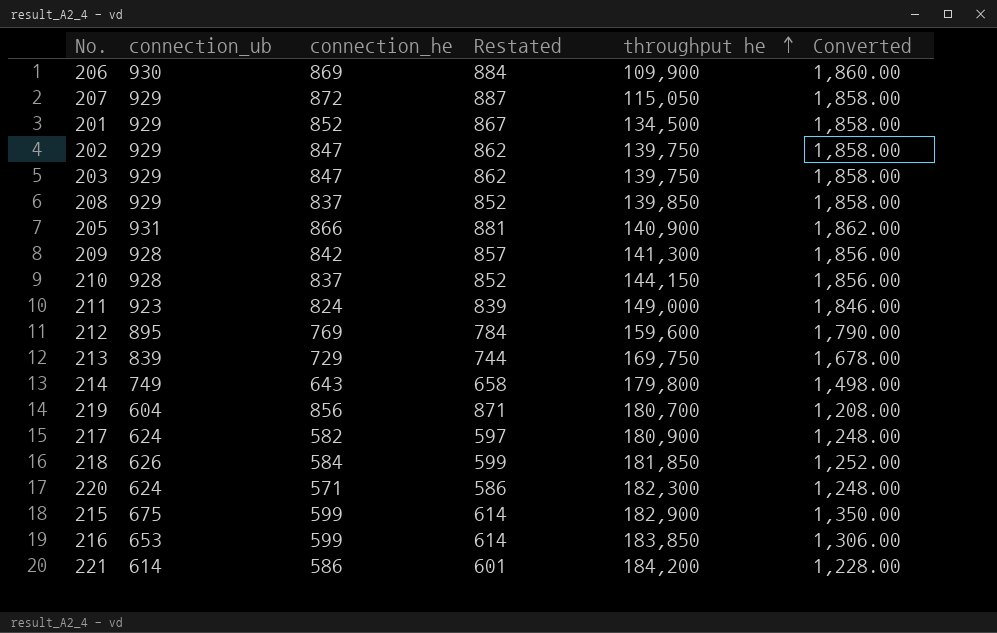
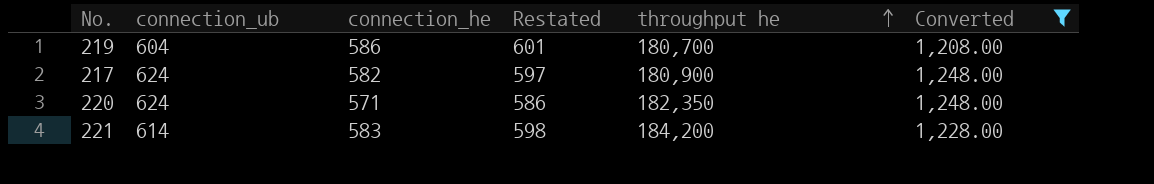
filter: none -> Converted <= 1,248.00
219 | connection_he: 856 -> 586
219 | Restated: 871 -> 601
220 | throughput he: 182,300 -> 182,350
221 | connection_he: 586 -> 583
221 | Restated: 601 -> 598

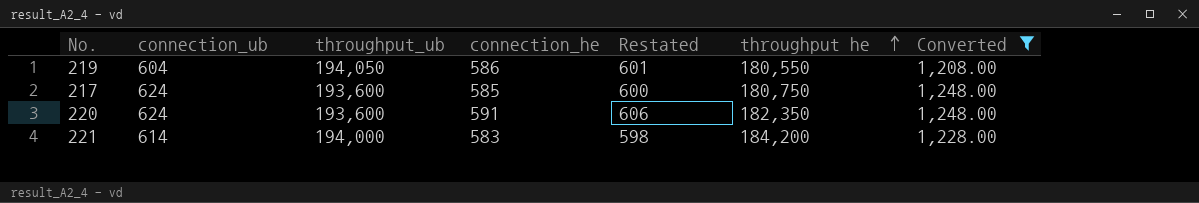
column throughput_ub | position: none -> 3
219 | throughput he: 180,700 -> 180,550
217 | connection_he: 582 -> 585
217 | Restated: 597 -> 600
217 | throughput he: 180,900 -> 180,750
220 | connection_he: 571 -> 591
220 | Restated: 586 -> 606

